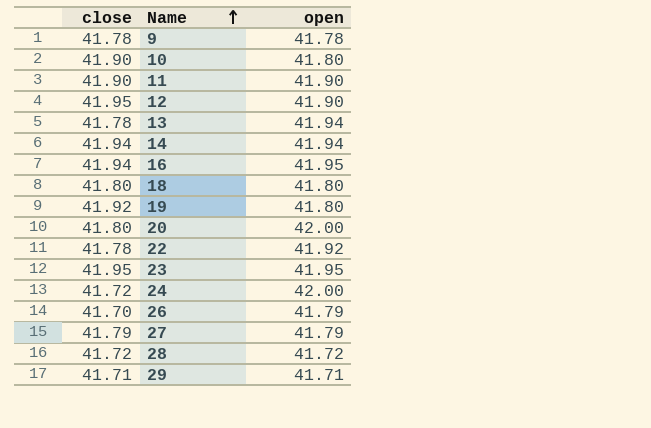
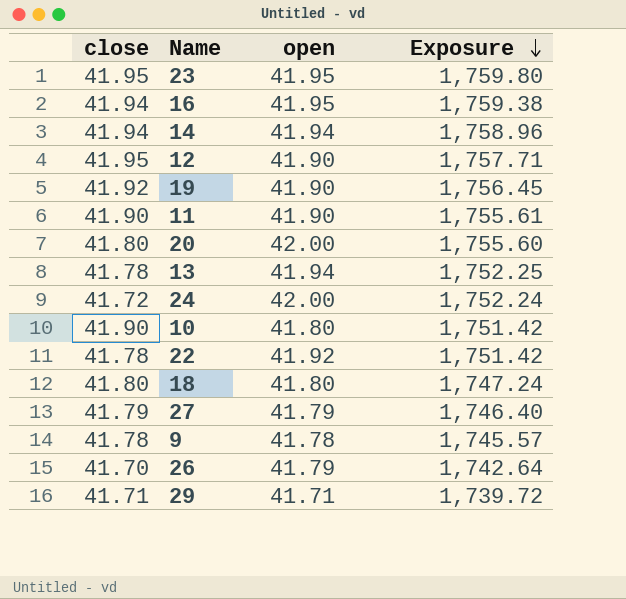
row order: Name ascending -> Exposure descending
column Exposure | formula: none -> [close] * [open]
row 28: 41.72 | 41.72 -> none
19 | open: 41.80 -> 41.90

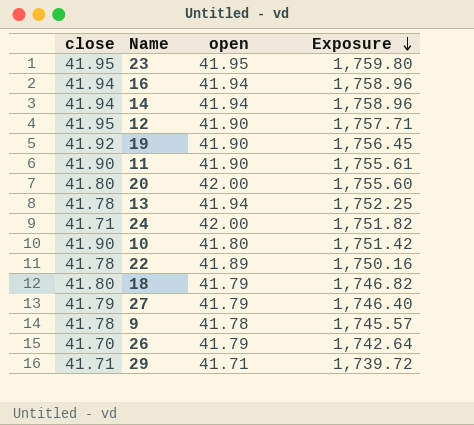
16 | open: 41.95 -> 41.94
16 | Exposure: 1,759.38 -> 1,758.96
24 | close: 41.72 -> 41.71
24 | Exposure: 1,752.24 -> 1,751.82
22 | open: 41.92 -> 41.89
22 | Exposure: 1,751.42 -> 1,750.16
18 | open: 41.80 -> 41.79
18 | Exposure: 1,747.24 -> 1,746.82

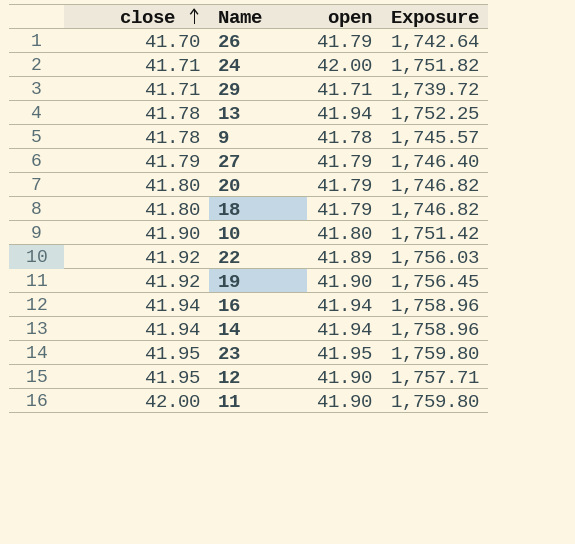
row order: Exposure descending -> close ascending
20 | open: 42.00 -> 41.79
20 | Exposure: 1,755.60 -> 1,746.82
22 | close: 41.78 -> 41.92
22 | Exposure: 1,750.16 -> 1,756.03
11 | close: 41.90 -> 42.00
11 | Exposure: 1,755.61 -> 1,759.80

